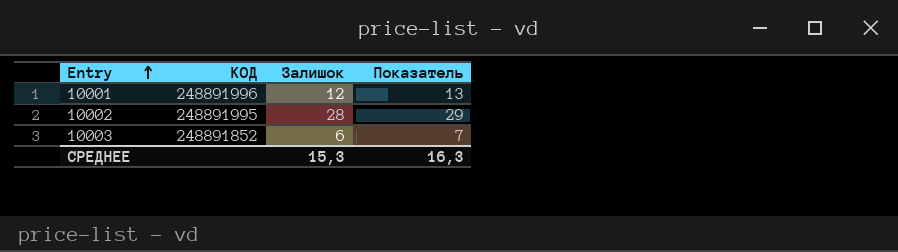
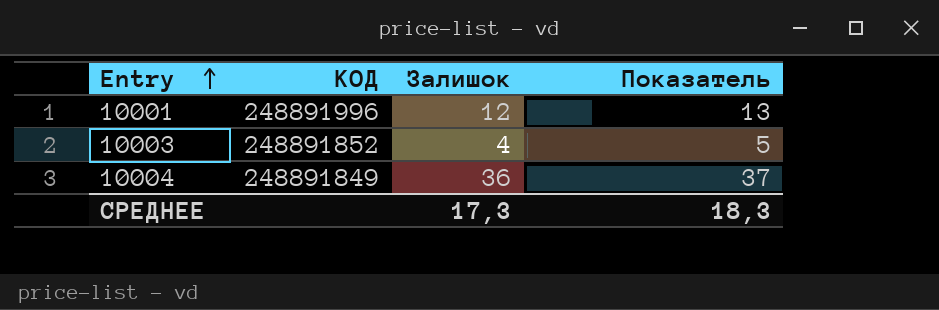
row 10002: 248891995 | 28 | 29 -> none
10003 | Залишок: 6 -> 4
10003 | Показатель: 7 -> 5
row 10004: none -> 248891849 | 36 | 37
СРЕДНЕЕ | Залишок: 15,3 -> 17,3
СРЕДНЕЕ | Показатель: 16,3 -> 18,3

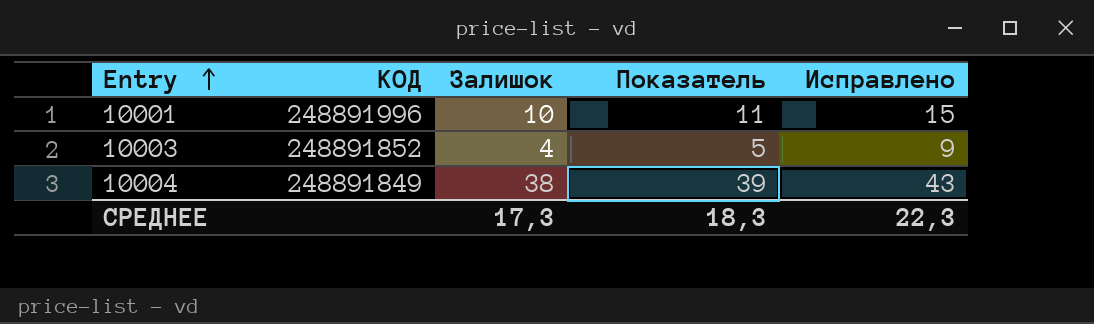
column Исправлено | formula: none -> [Залишок] + 5
10001 | Залишок: 12 -> 10
10001 | Показатель: 13 -> 11
10004 | Залишок: 36 -> 38
10004 | Показатель: 37 -> 39

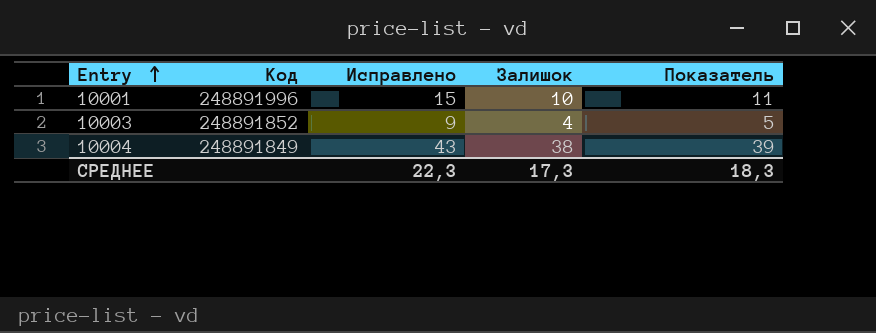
column name: КОД -> Код
column Исправлено | position: 5 -> 3

